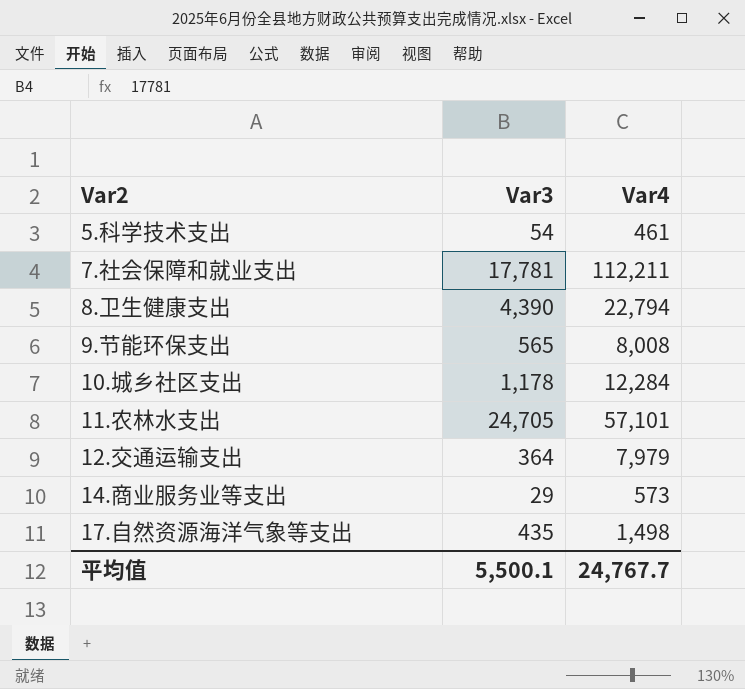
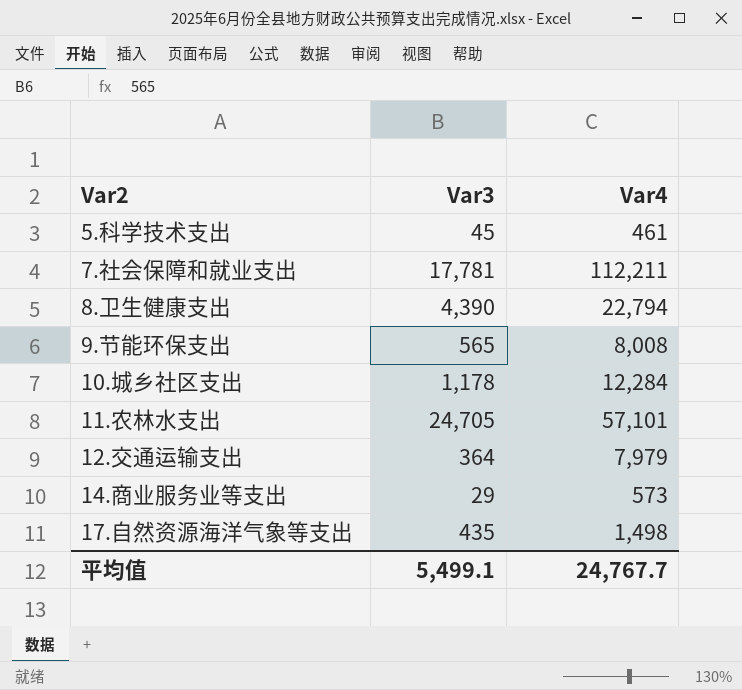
5.科学技术支出 | Var3: 54 -> 45
平均值 | Var3: 5,500.1 -> 5,499.1

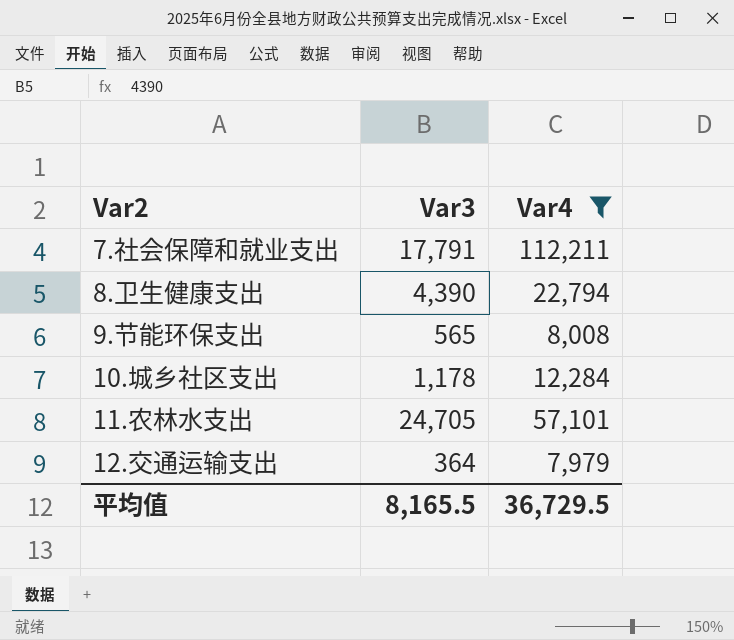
filter: none -> Var4 >= 7,979
7.社会保障和就业支出 | Var3: 17,781 -> 17,791
平均值 | Var3: 5,499.1 -> 8,165.5
平均值 | Var4: 24,767.7 -> 36,729.5

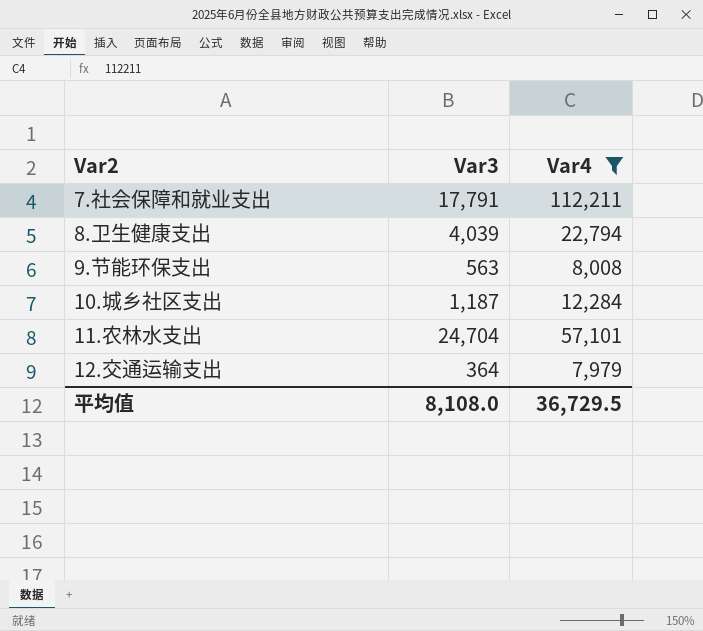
8.卫生健康支出 | Var3: 4,390 -> 4,039
9.节能环保支出 | Var3: 565 -> 563
10.城乡社区支出 | Var3: 1,178 -> 1,187
11.农林水支出 | Var3: 24,705 -> 24,704
平均值 | Var3: 8,165.5 -> 8,108.0

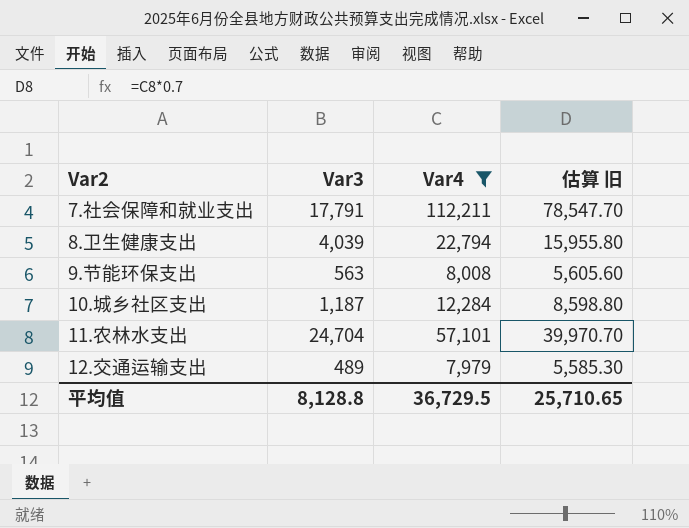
column 估算 旧 | formula: none -> [Var4] * 0.7
12.交通运输支出 | Var3: 364 -> 489
平均值 | Var3: 8,108.0 -> 8,128.8

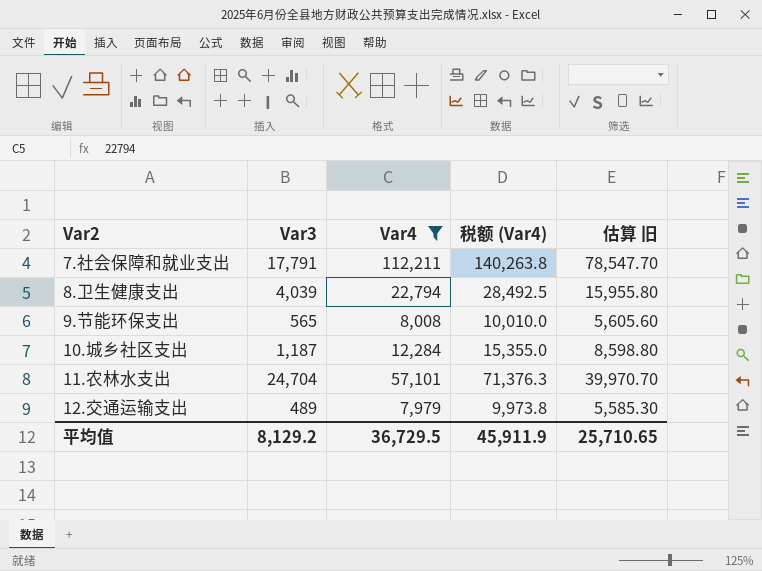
column 税额 (Var4) | formula: none -> [Var4] * 1.25
9.节能环保支出 | Var3: 563 -> 565
平均值 | Var3: 8,128.8 -> 8,129.2

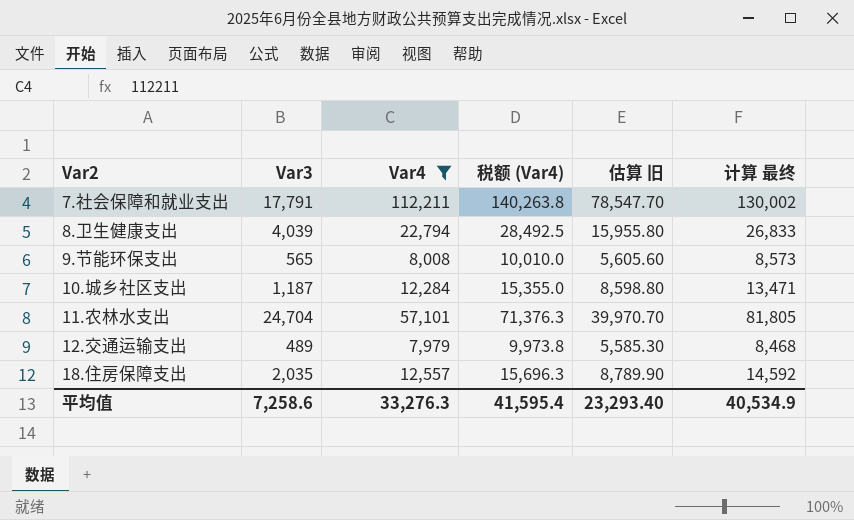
column 计算 最终 | formula: none -> [Var3] + [Var4]
row 18.住房保障支出: none -> 2,035 | 12,557 | 15,696.3 | 8,789.90 | 14,592
平均值 | Var3: 8,129.2 -> 7,258.6
平均值 | Var4: 36,729.5 -> 33,276.3
平均值 | 税额 (Var4): 45,911.9 -> 41,595.4
平均值 | 估算 旧: 25,710.65 -> 23,293.40

